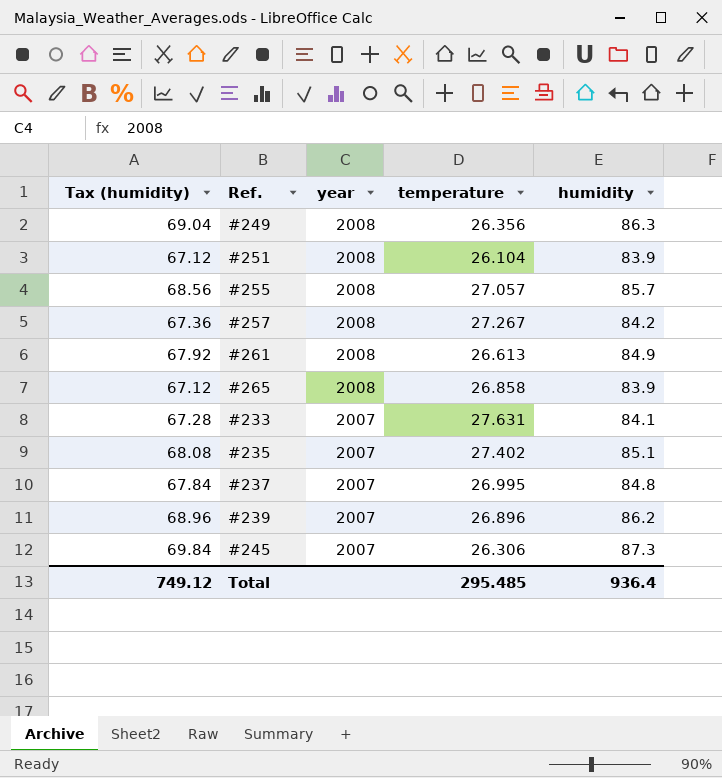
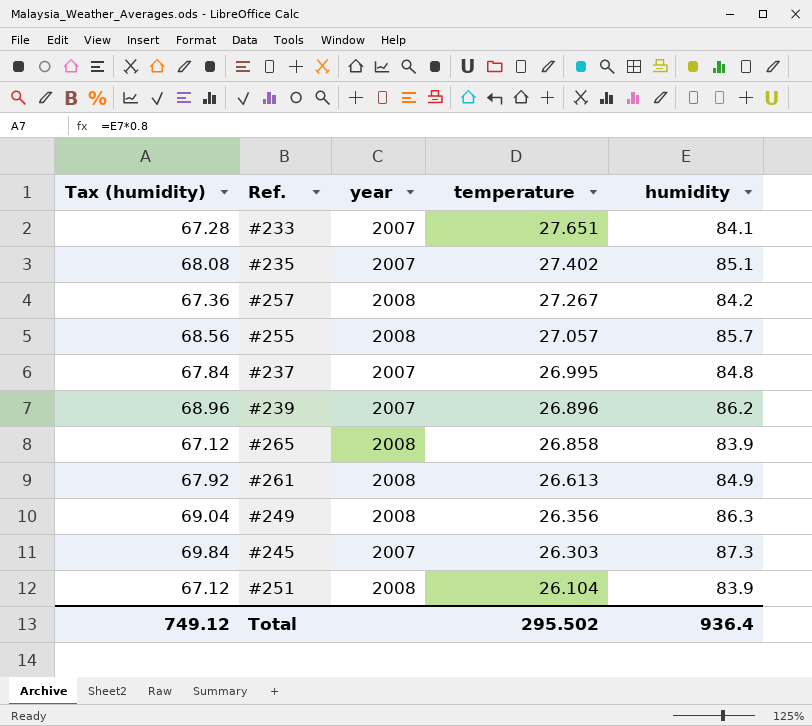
row order: year descending -> temperature descending
#233 | temperature: 27.631 -> 27.651
#245 | temperature: 26.306 -> 26.303
Total | temperature: 295.485 -> 295.502

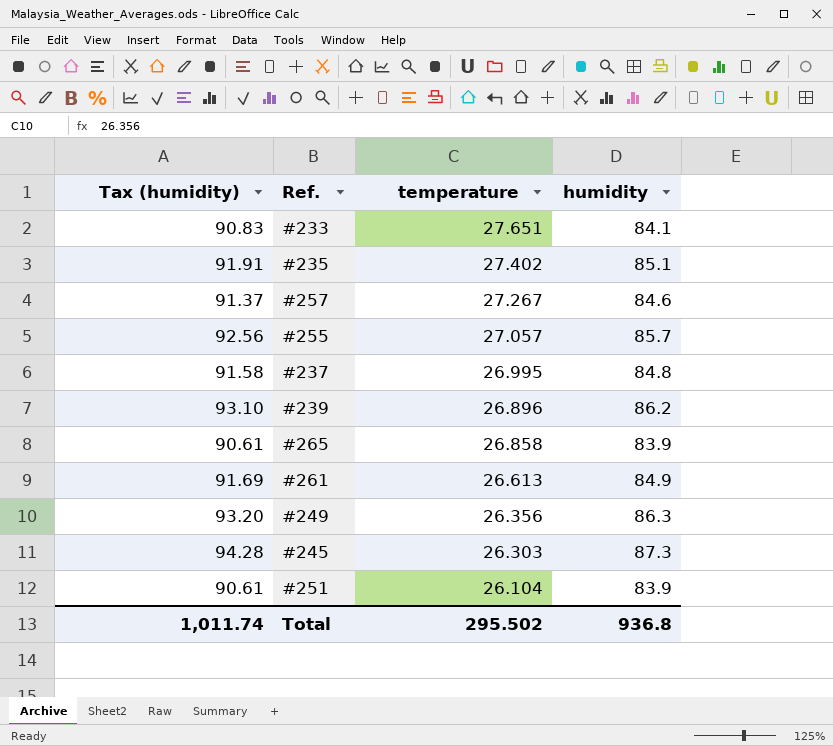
column year | position: 3 -> none
column Tax (humidity) | formula: [humidity] * 0.8 -> [humidity] * 1.08
#257 | humidity: 84.2 -> 84.6
Total | Tax (humidity): 749.12 -> 1,011.74
Total | humidity: 936.4 -> 936.8

